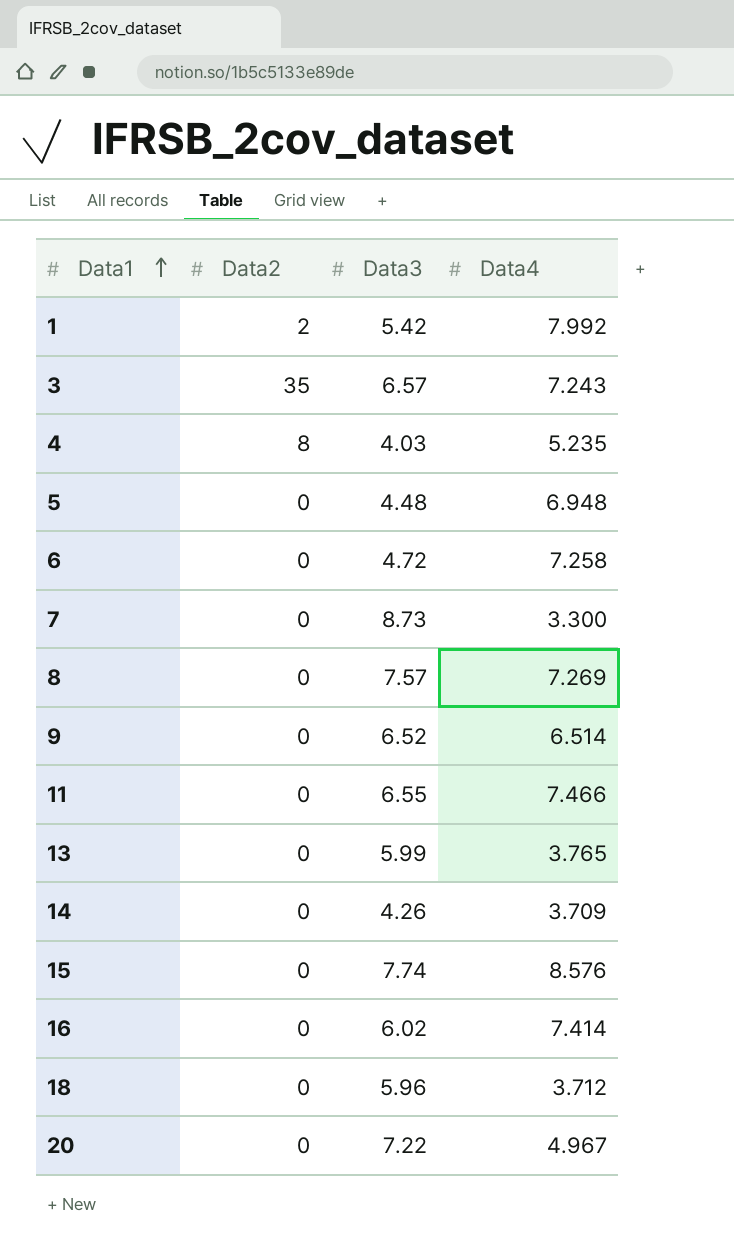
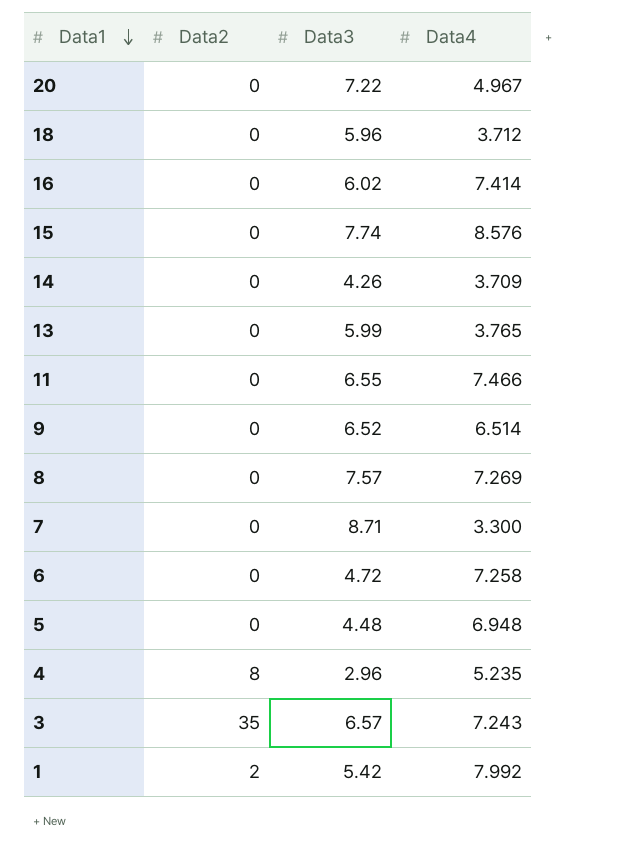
row order: Data1 ascending -> Data1 descending
7 | Data3: 8.73 -> 8.71
4 | Data3: 4.03 -> 2.96

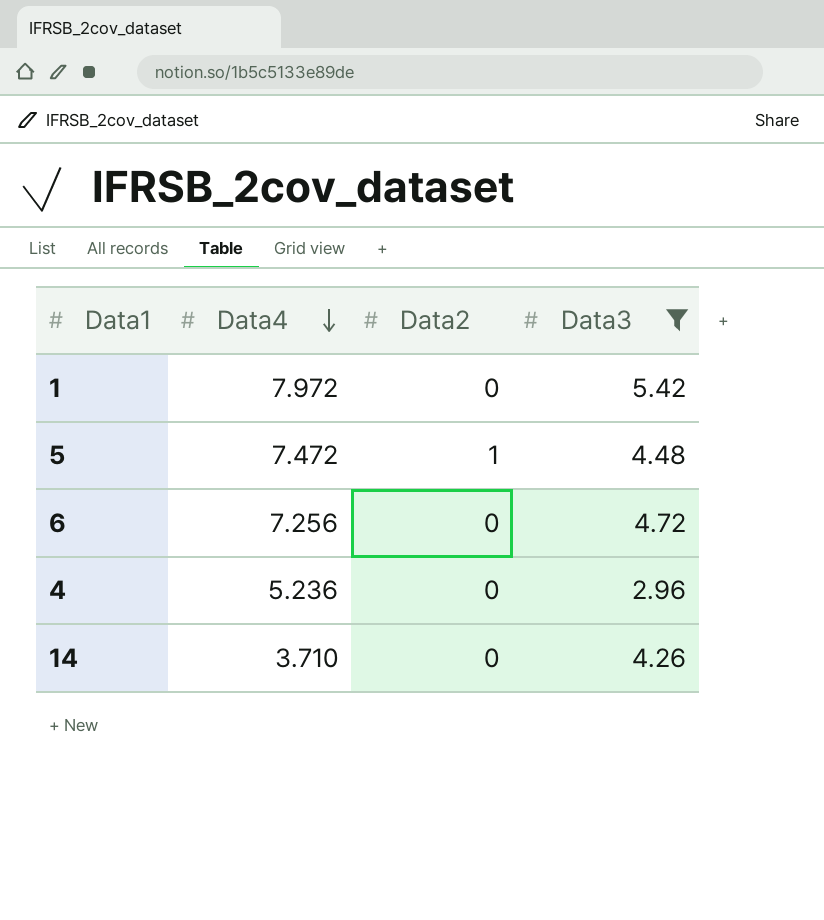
filter: none -> Data3 <= 5.42
row order: Data1 descending -> Data4 descending
column Data4 | position: 4 -> 2
1 | Data4: 7.992 -> 7.972
1 | Data2: 2 -> 0
5 | Data4: 6.948 -> 7.472
5 | Data2: 0 -> 1
6 | Data4: 7.258 -> 7.256
4 | Data4: 5.235 -> 5.236
4 | Data2: 8 -> 0
14 | Data4: 3.709 -> 3.710

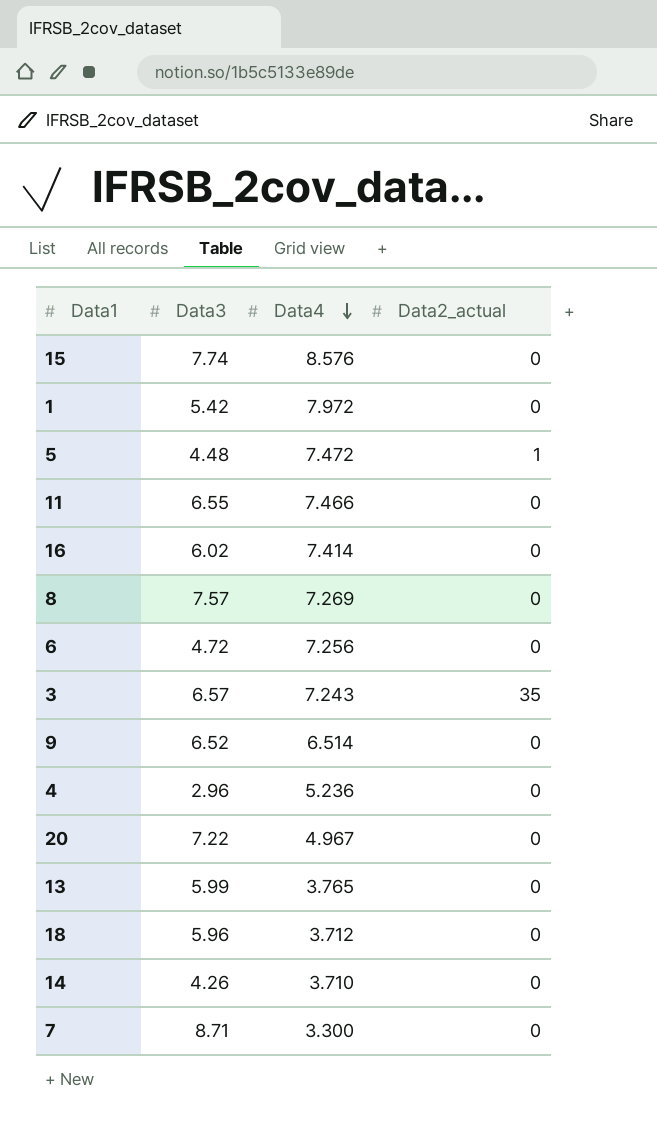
filter: Data3 <= 5.42 -> none
column Data3 | position: 4 -> 2
column name: Data2 -> Data2_actual

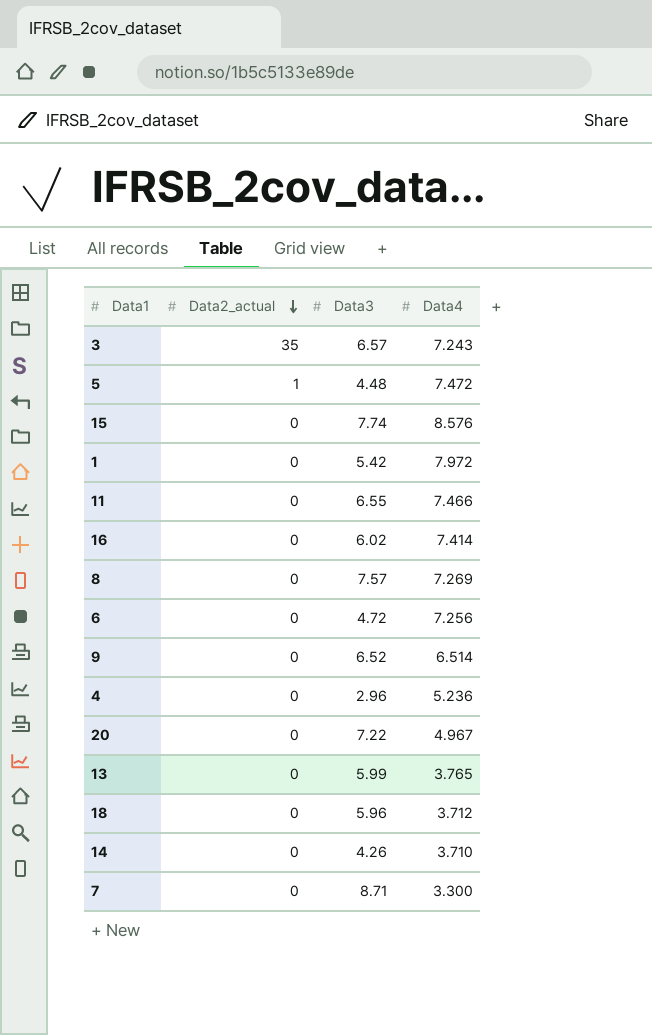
row order: Data4 descending -> Data2_actual descending
column Data2_actual | position: 4 -> 2

